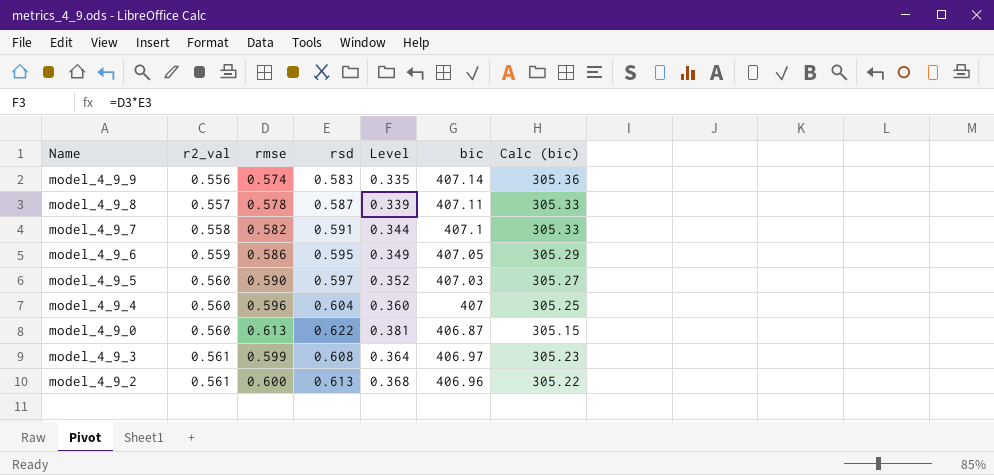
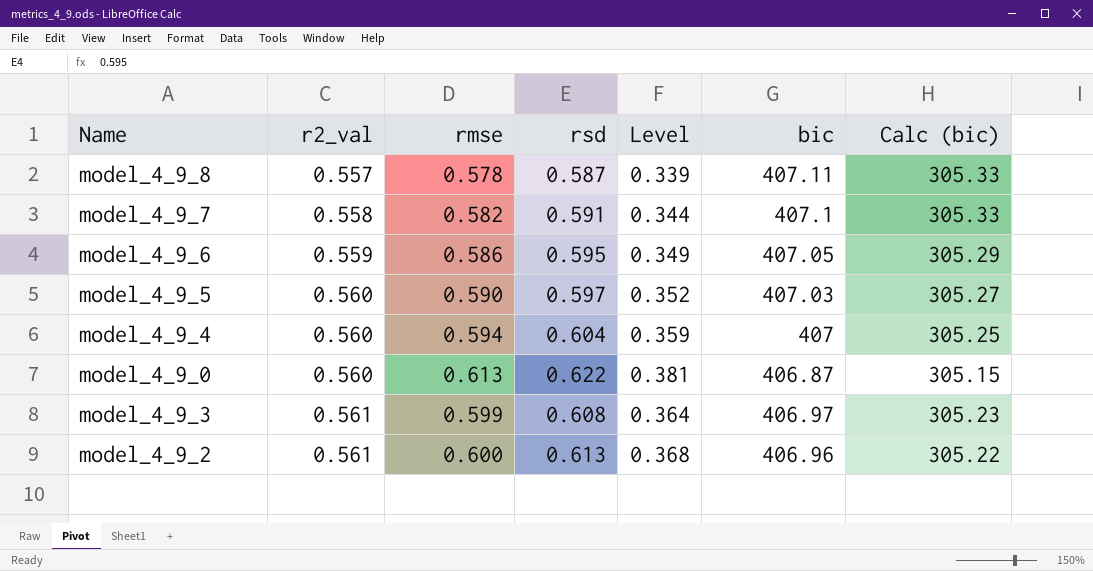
row model_4_9_9: 0.556 | 0.574 | 0.583 | 0.335 | 407.14 | 305.36 -> none
model_4_9_4 | rmse: 0.596 -> 0.594
model_4_9_4 | Level: 0.360 -> 0.359

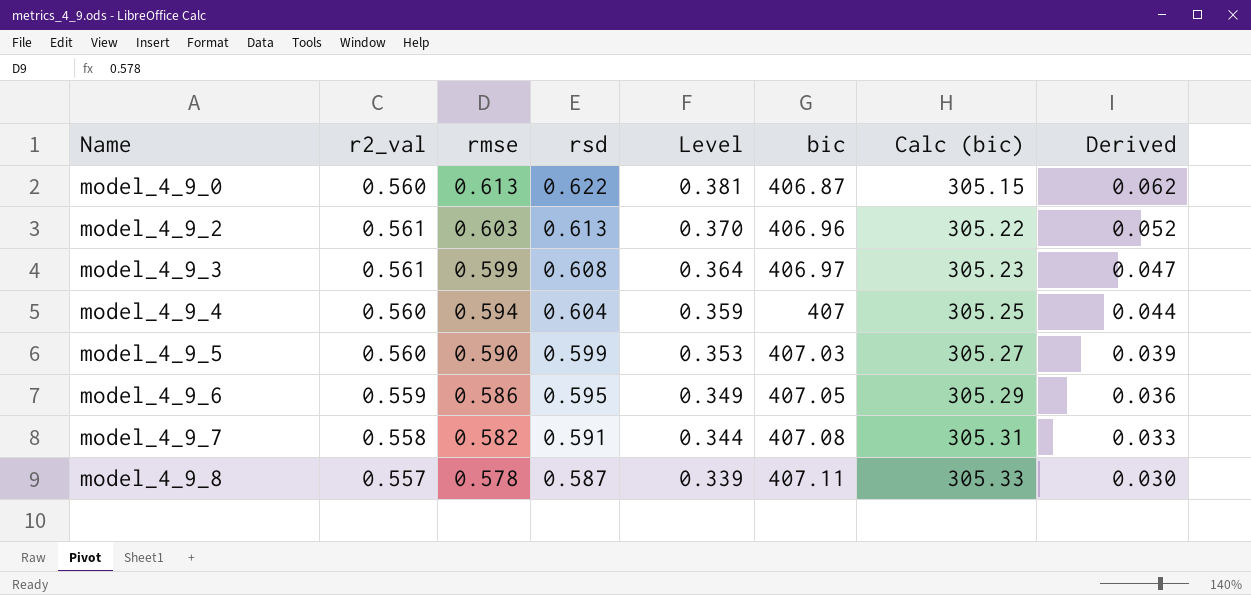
row order: r2_val ascending -> Name ascending
column Derived | formula: none -> [rsd] - [r2_val]
model_4_9_2 | rmse: 0.600 -> 0.603
model_4_9_2 | Level: 0.368 -> 0.370
model_4_9_5 | rsd: 0.597 -> 0.599
model_4_9_5 | Level: 0.352 -> 0.353
model_4_9_7 | bic: 407.1 -> 407.08
model_4_9_7 | Calc (bic): 305.33 -> 305.31

